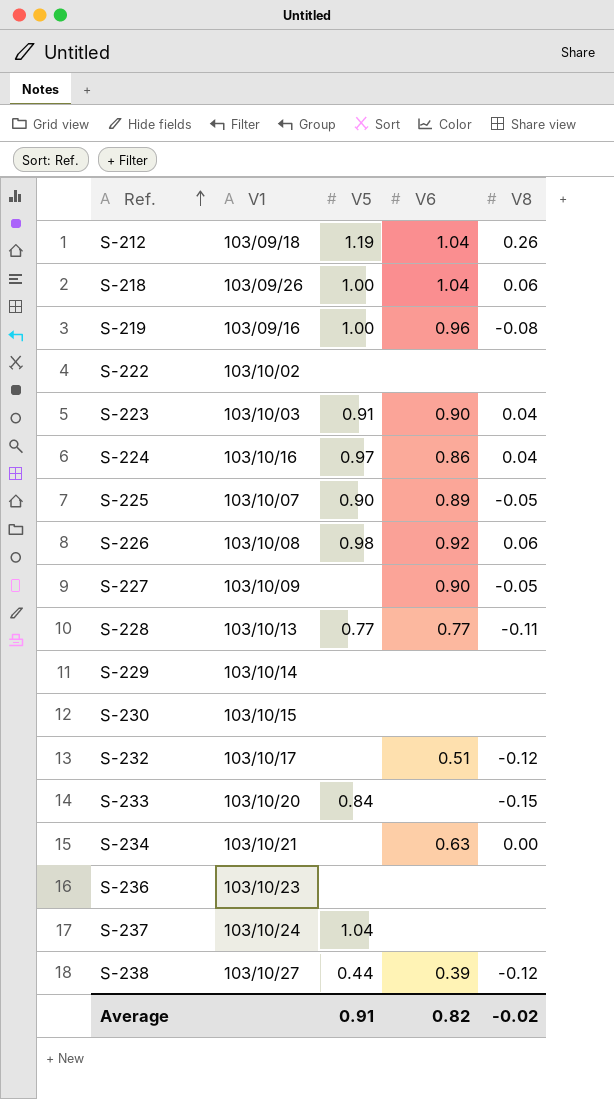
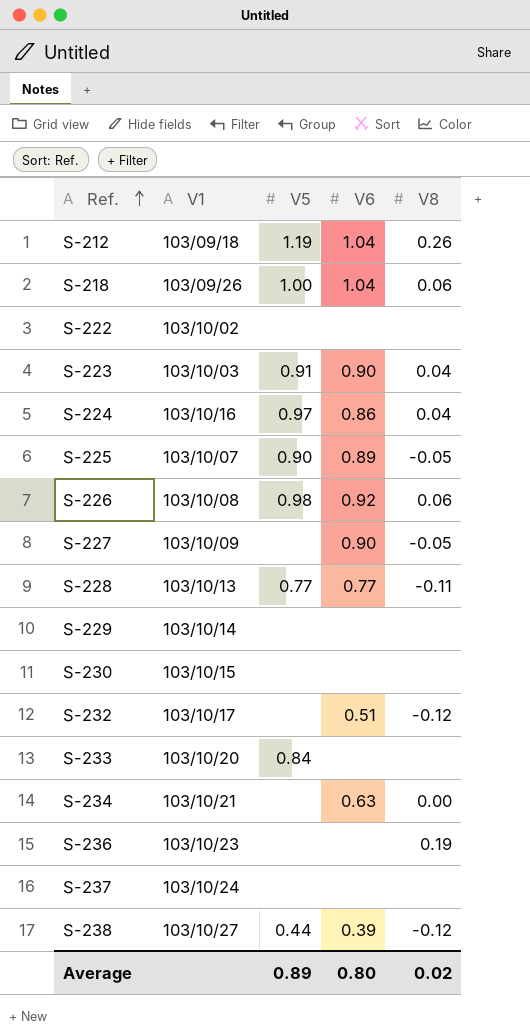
row S-219: 103/09/16 | 1.00 | 0.96 | -0.08 -> none
S-233 | V8: -0.15 -> none
S-236 | V8: none -> 0.19
S-237 | V5: 1.04 -> none
Average | V5: 0.91 -> 0.89
Average | V6: 0.82 -> 0.80
Average | V8: -0.02 -> 0.02

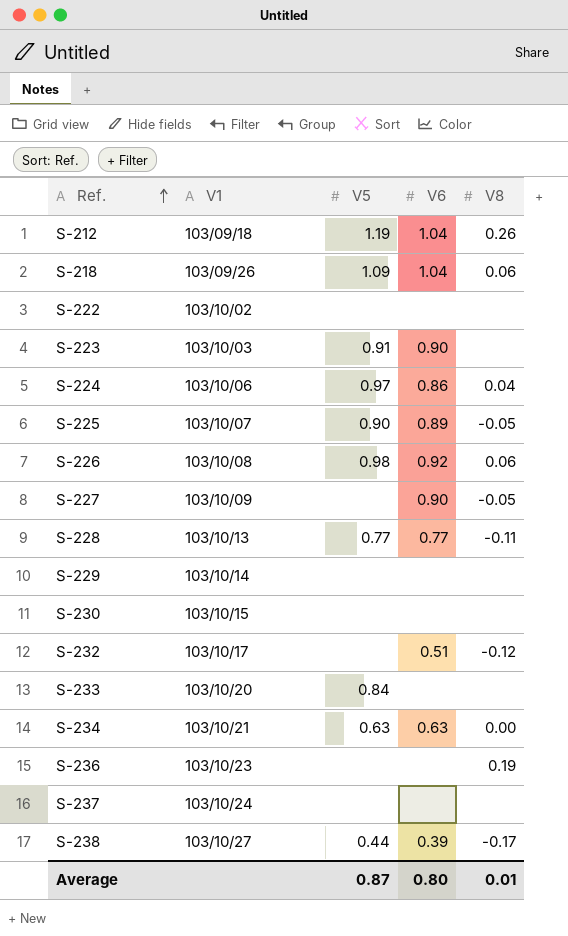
S-218 | V5: 1.00 -> 1.09
S-223 | V8: 0.04 -> none
S-224 | V1: 103/10/16 -> 103/10/06
S-234 | V5: none -> 0.63
S-238 | V8: -0.12 -> -0.17
Average | V5: 0.89 -> 0.87
Average | V8: 0.02 -> 0.01

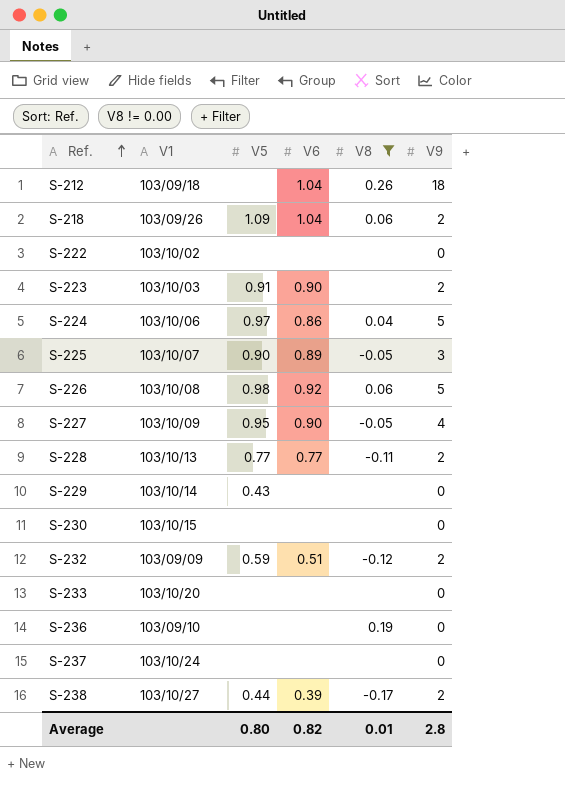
filter: none -> V8 != 0.00
column V9 | position: none -> 6
S-212 | V5: 1.19 -> none
S-227 | V5: none -> 0.95
S-229 | V5: none -> 0.43
S-232 | V1: 103/10/17 -> 103/09/09
S-232 | V5: none -> 0.59
S-233 | V5: 0.84 -> none
S-236 | V1: 103/10/23 -> 103/09/10
Average | V5: 0.87 -> 0.80
Average | V6: 0.80 -> 0.82

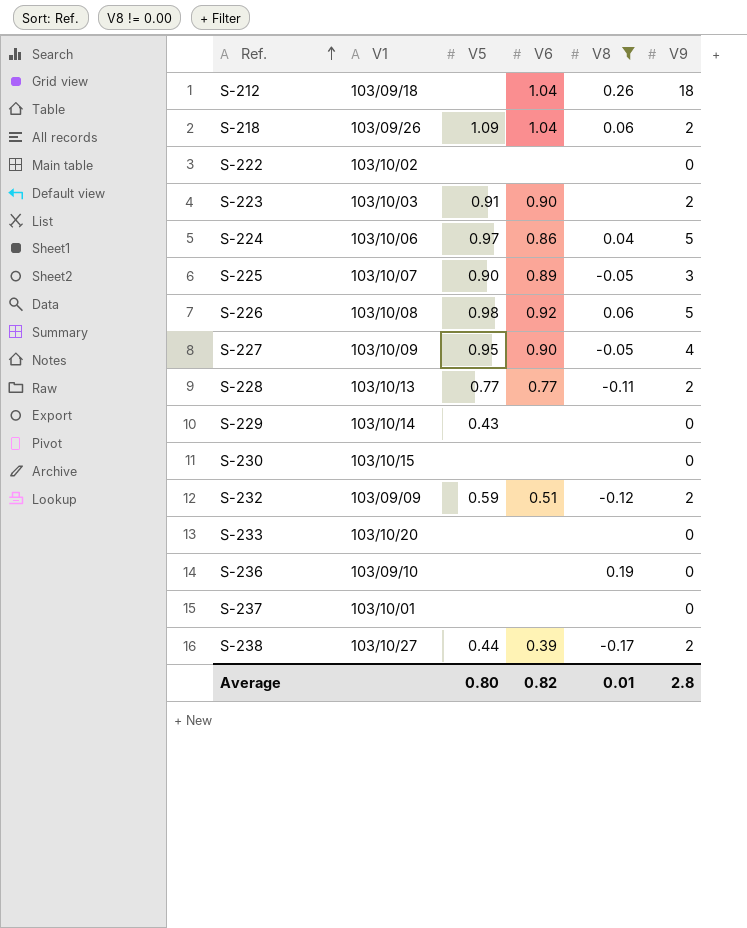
S-237 | V1: 103/10/24 -> 103/10/01

